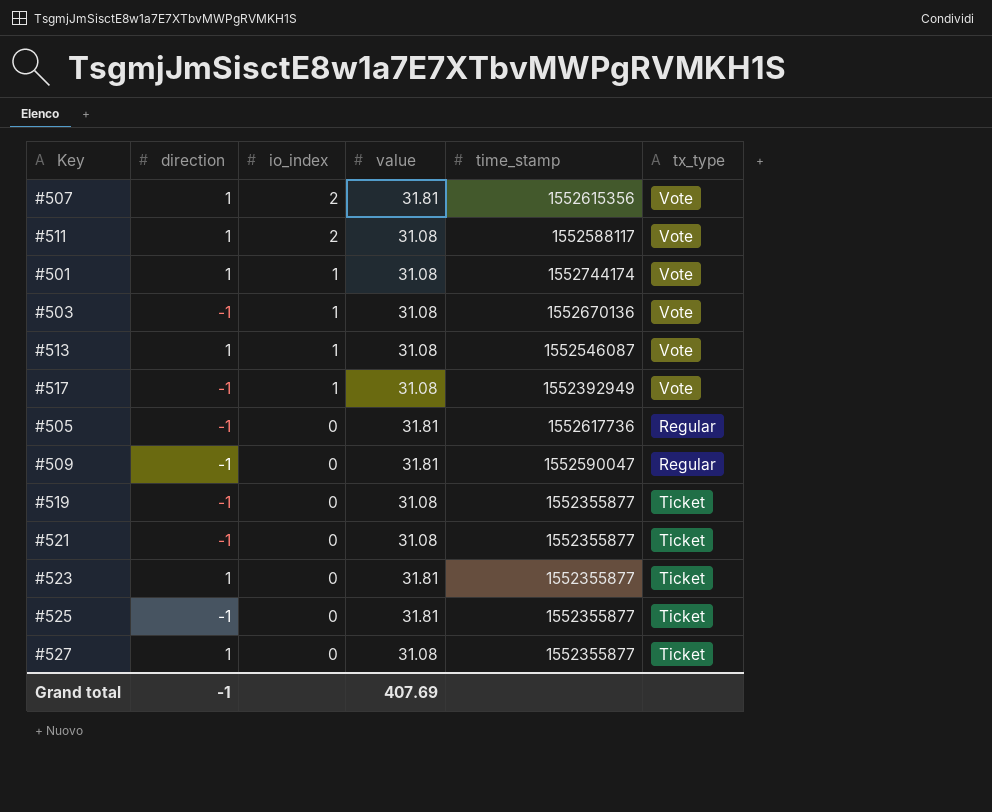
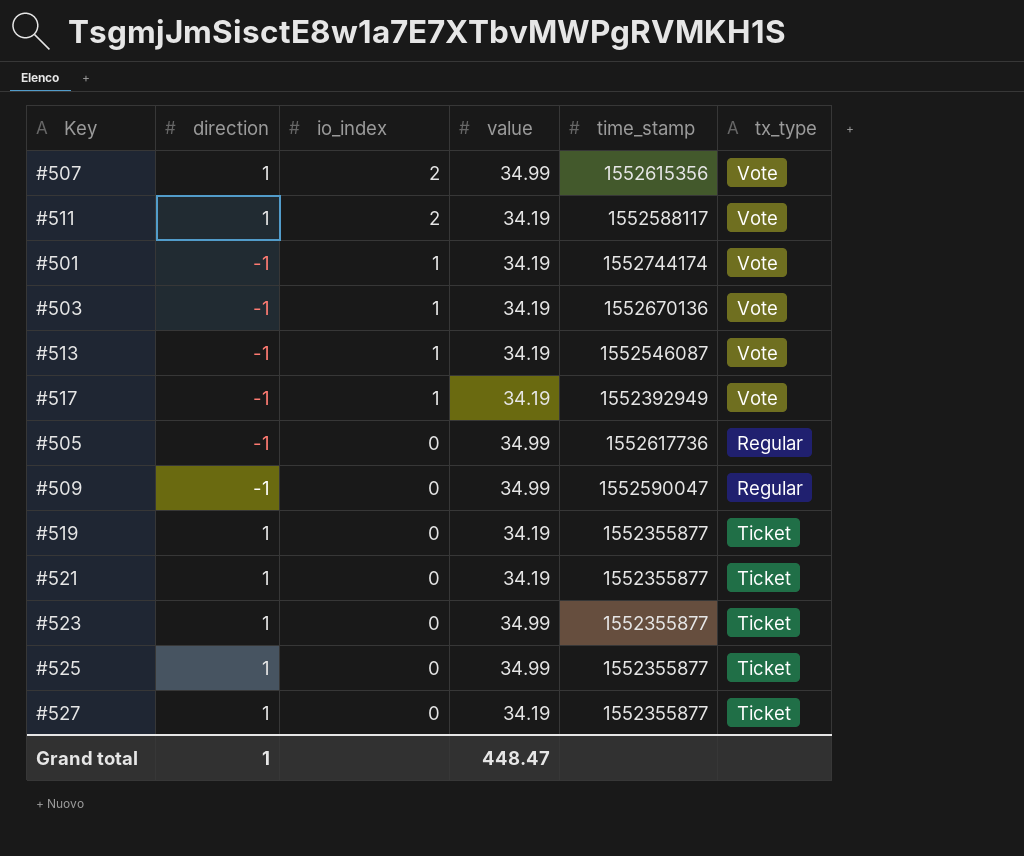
#507 | value: 31.81 -> 34.99
#511 | value: 31.08 -> 34.19
#501 | direction: 1 -> -1
#501 | value: 31.08 -> 34.19
#503 | value: 31.08 -> 34.19
#513 | direction: 1 -> -1
#513 | value: 31.08 -> 34.19
#517 | value: 31.08 -> 34.19
#505 | value: 31.81 -> 34.99
#509 | value: 31.81 -> 34.99
#519 | direction: -1 -> 1
#519 | value: 31.08 -> 34.19
#521 | direction: -1 -> 1
#521 | value: 31.08 -> 34.19
#523 | value: 31.81 -> 34.99
#525 | direction: -1 -> 1
#525 | value: 31.81 -> 34.99
#527 | value: 31.08 -> 34.19
Grand total | direction: -1 -> 1
Grand total | value: 407.69 -> 448.47

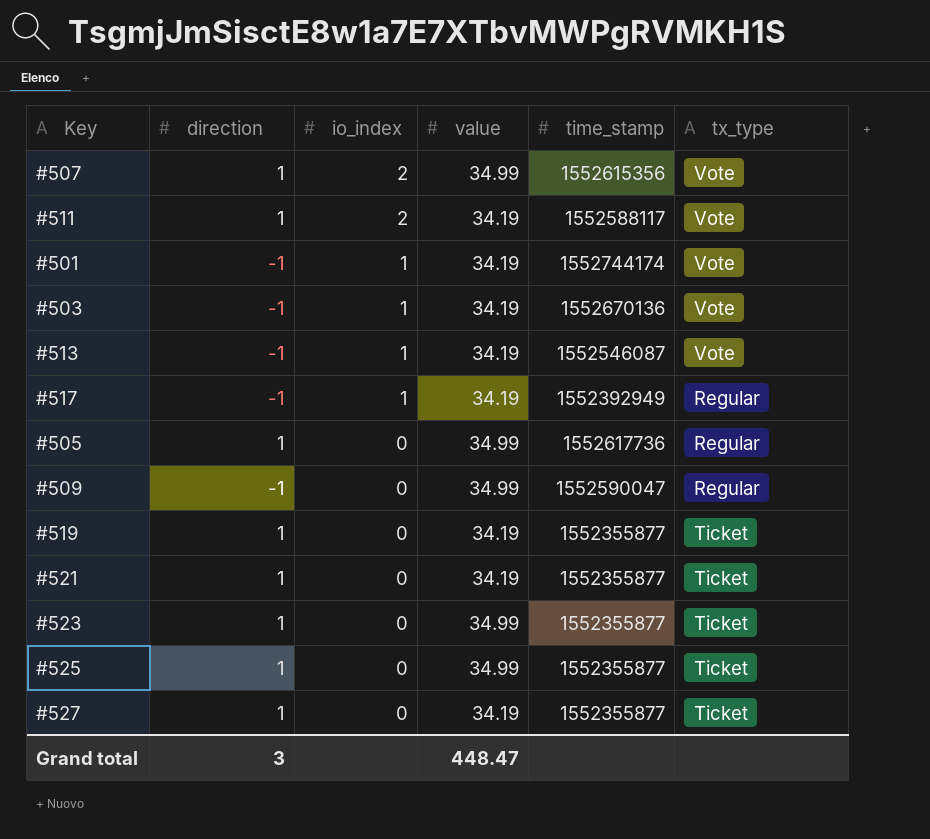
#517 | tx_type: Vote -> Regular
#505 | direction: -1 -> 1
Grand total | direction: 1 -> 3

